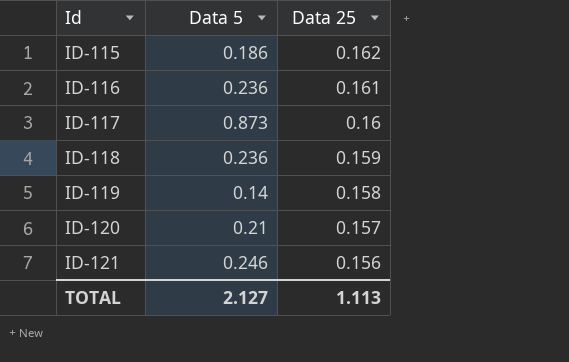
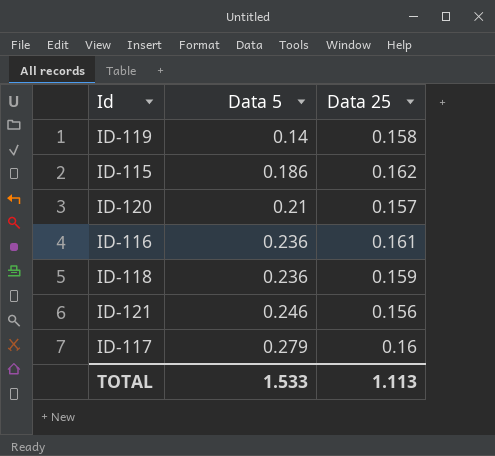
row order: Id ascending -> Data 5 ascending
ID-117 | Data 5: 0.873 -> 0.279
TOTAL | Data 5: 2.127 -> 1.533

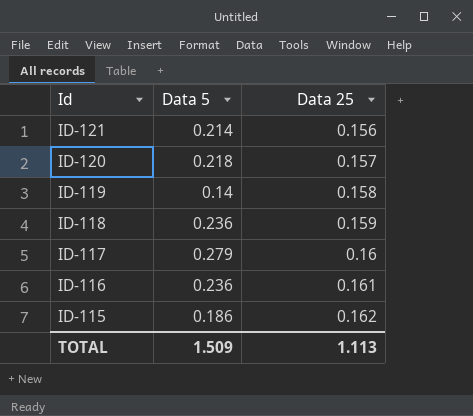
row order: Data 5 ascending -> Id descending
ID-121 | Data 5: 0.246 -> 0.214
ID-120 | Data 5: 0.21 -> 0.218
TOTAL | Data 5: 1.533 -> 1.509

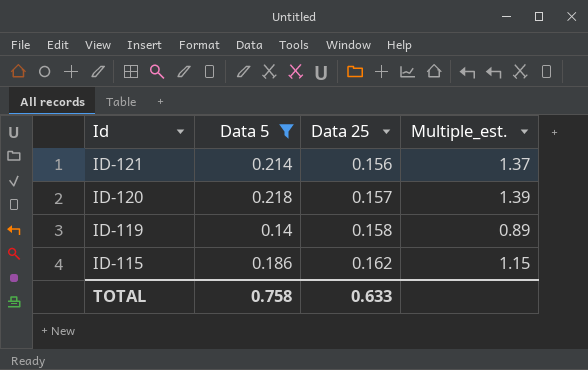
filter: none -> Data 5 <= 0.218
column Multiple_est. | formula: none -> [Data 5] / [Data 25]
TOTAL | Data 5: 1.509 -> 0.758
TOTAL | Data 25: 1.113 -> 0.633

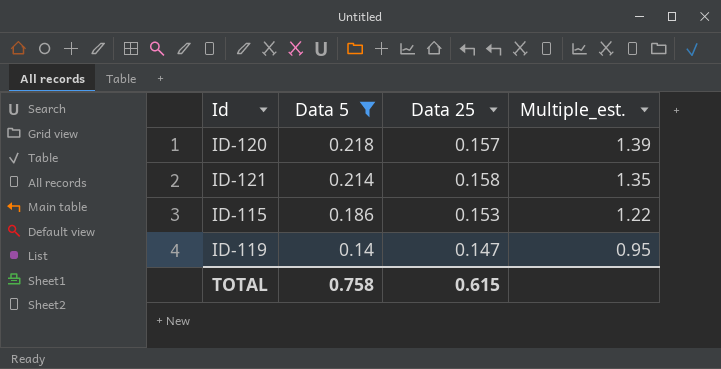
row order: Id descending -> Data 5 descending
ID-121 | Data 25: 0.156 -> 0.158
ID-121 | Multiple_est.: 1.37 -> 1.35
ID-115 | Data 25: 0.162 -> 0.153
ID-115 | Multiple_est.: 1.15 -> 1.22
ID-119 | Data 25: 0.158 -> 0.147
ID-119 | Multiple_est.: 0.89 -> 0.95
TOTAL | Data 25: 0.633 -> 0.615

